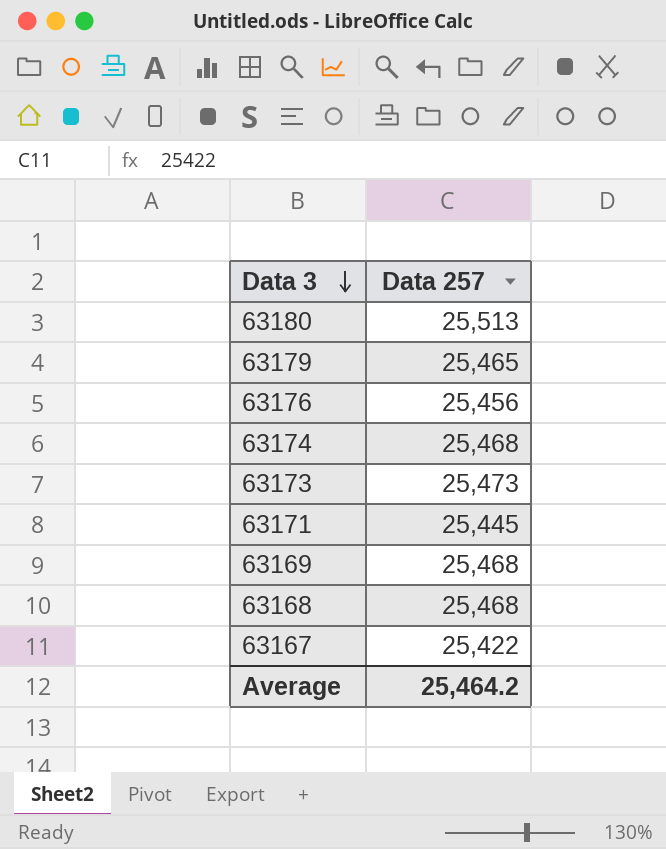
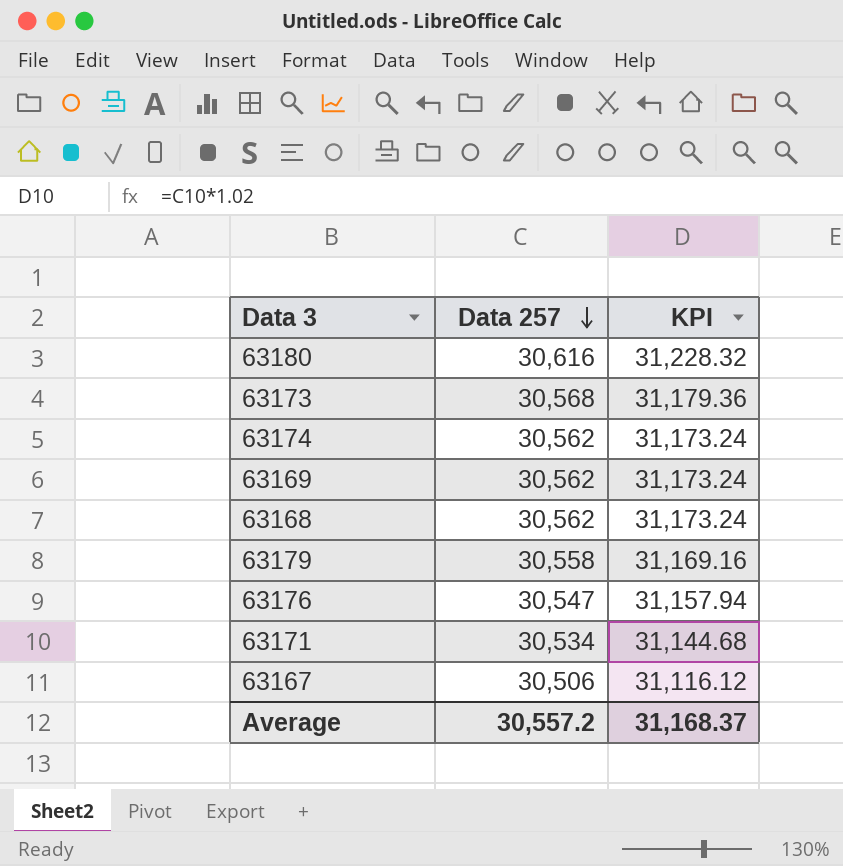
row order: Data 3 descending -> Data 257 descending
column KPI | formula: none -> [Data 257] * 1.02
63180 | Data 257: 25,513 -> 30,616
63173 | Data 257: 25,473 -> 30,568
63174 | Data 257: 25,468 -> 30,562
63169 | Data 257: 25,468 -> 30,562
63168 | Data 257: 25,468 -> 30,562
63179 | Data 257: 25,465 -> 30,558
63176 | Data 257: 25,456 -> 30,547
63171 | Data 257: 25,445 -> 30,534
63167 | Data 257: 25,422 -> 30,506
Average | Data 257: 25,464.2 -> 30,557.2

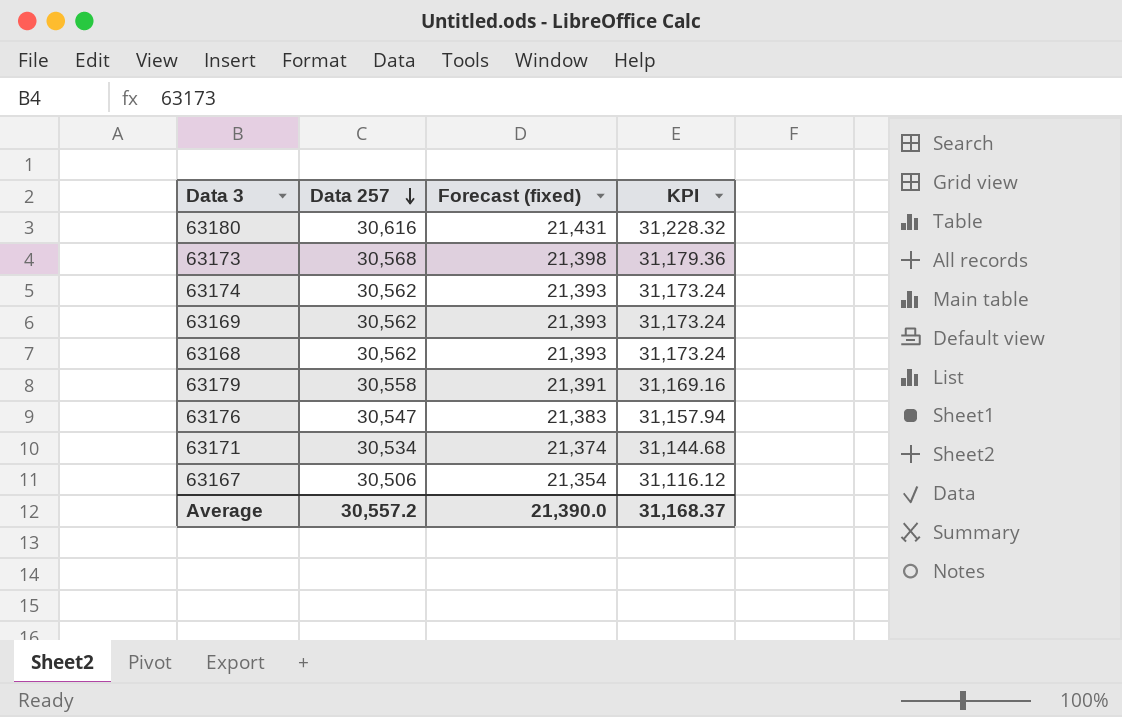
column Forecast (fixed) | formula: none -> [Data 257] * 0.7

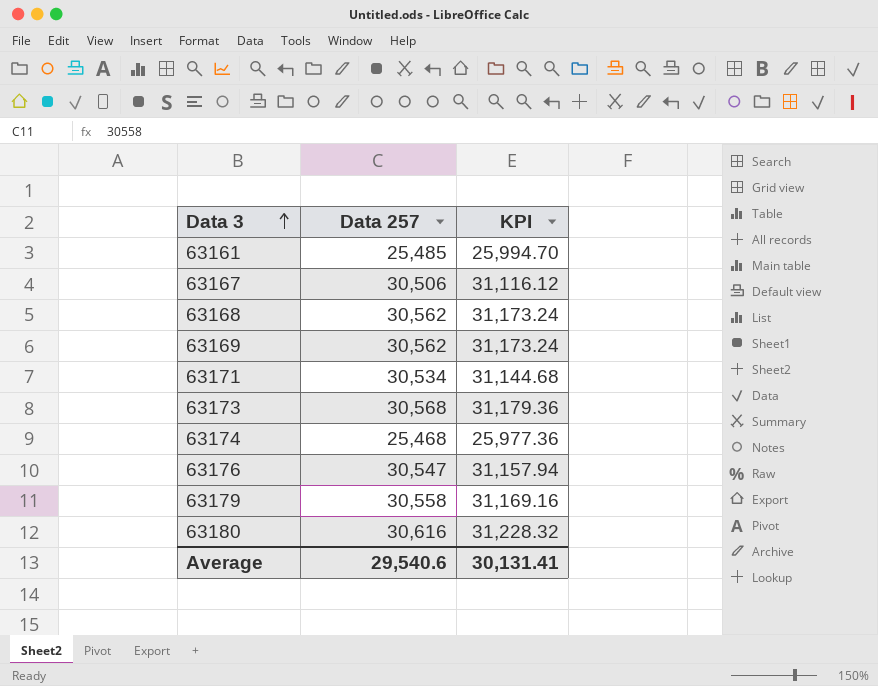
row order: Data 257 descending -> Data 3 ascending
column Forecast (fixed) | formula: [Data 257] * 0.7 -> none
row 63161: none -> 25,485 | 25,994.70
63174 | Data 257: 30,562 -> 25,468
63174 | KPI: 31,173.24 -> 25,977.36
Average | Data 257: 30,557.2 -> 29,540.6
Average | KPI: 31,168.37 -> 30,131.41

